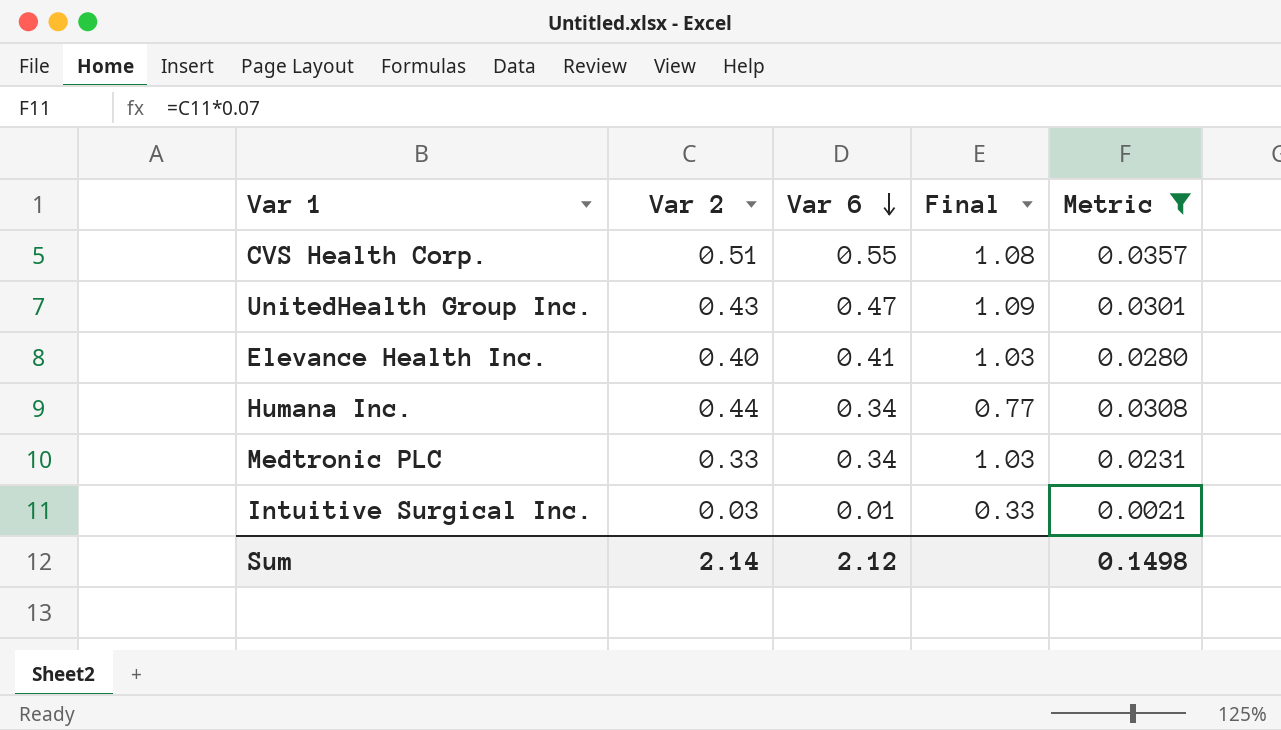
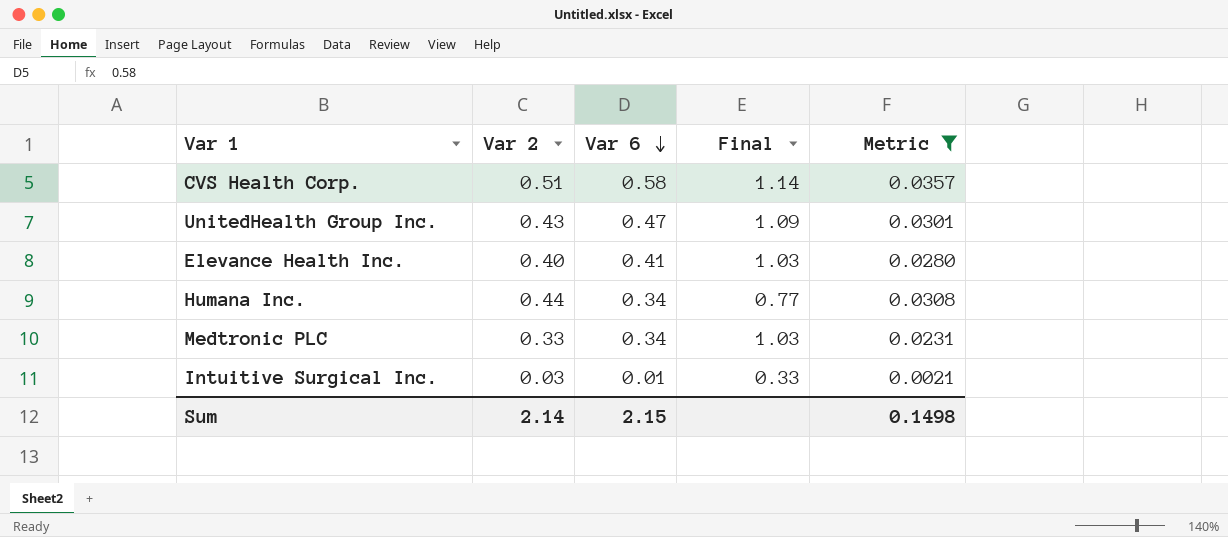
CVS Health Corp. | Var 6: 0.55 -> 0.58
CVS Health Corp. | Final: 1.08 -> 1.14
Sum | Var 6: 2.12 -> 2.15

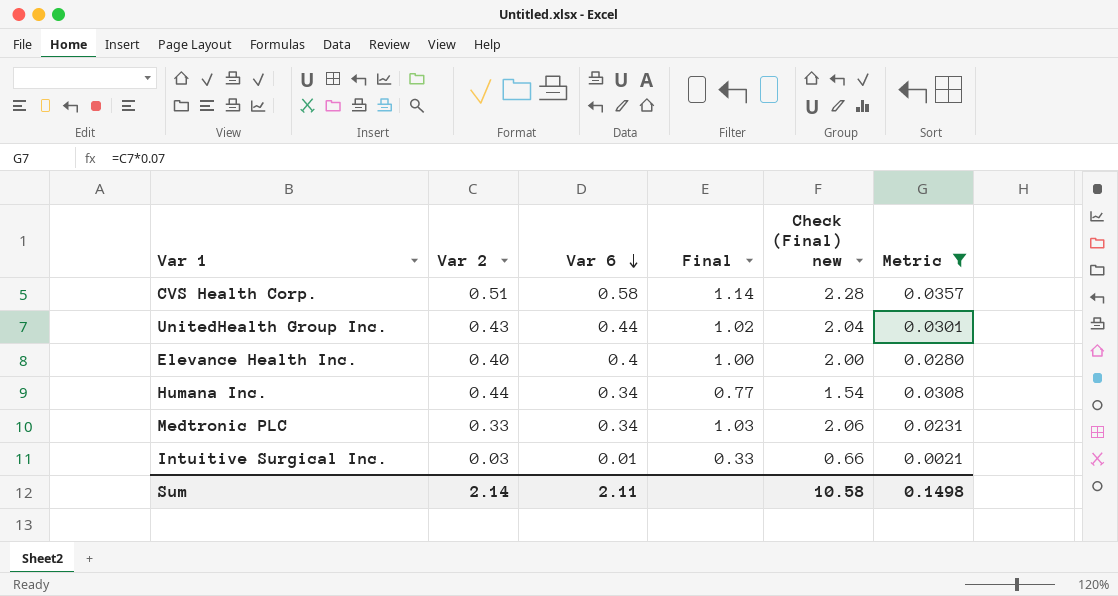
column Check (Final) new | formula: none -> [Final] * 2
UnitedHealth Group Inc. | Var 6: 0.47 -> 0.44
UnitedHealth Group Inc. | Final: 1.09 -> 1.02
Elevance Health Inc. | Var 6: 0.41 -> 0.4
Elevance Health Inc. | Final: 1.03 -> 1.00
Sum | Var 6: 2.15 -> 2.11

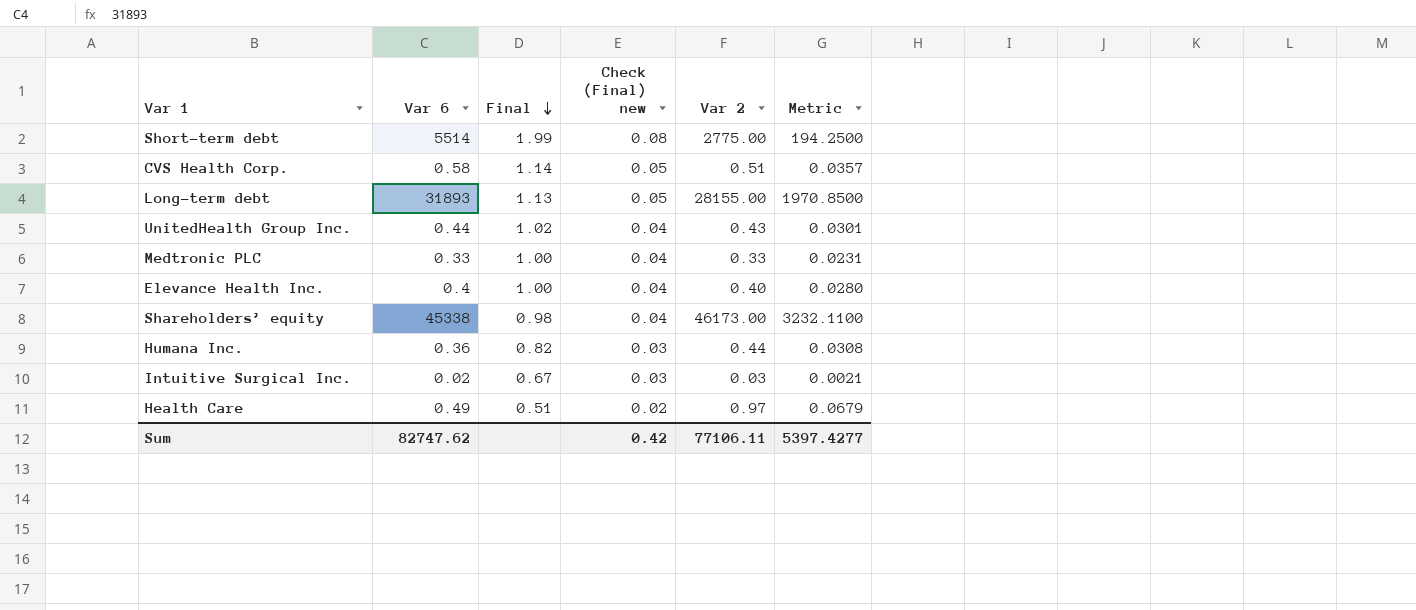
filter: Metric <= 0.0357 -> none
row order: Var 6 descending -> Final descending
column Check (Final) new | formula: [Final] * 2 -> [Final] * 0.04
column Var 2 | position: 2 -> 5
Medtronic PLC | Var 6: 0.34 -> 0.33
Medtronic PLC | Final: 1.03 -> 1.00
Humana Inc. | Var 6: 0.34 -> 0.36
Humana Inc. | Final: 0.77 -> 0.82
Intuitive Surgical Inc. | Var 6: 0.01 -> 0.02
Intuitive Surgical Inc. | Final: 0.33 -> 0.67
Sum | Var 6: 2.11 -> 82747.62
Sum | Check (Final) new: 10.58 -> 0.42
Sum | Var 2: 2.14 -> 77106.11
Sum | Metric: 0.1498 -> 5397.4277

